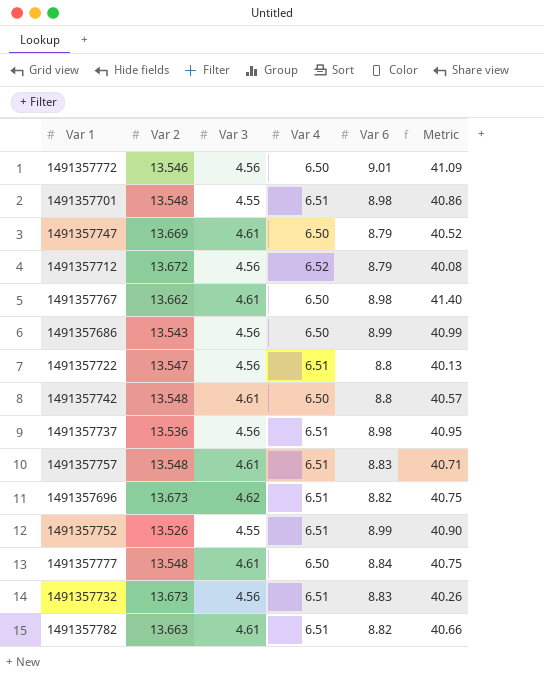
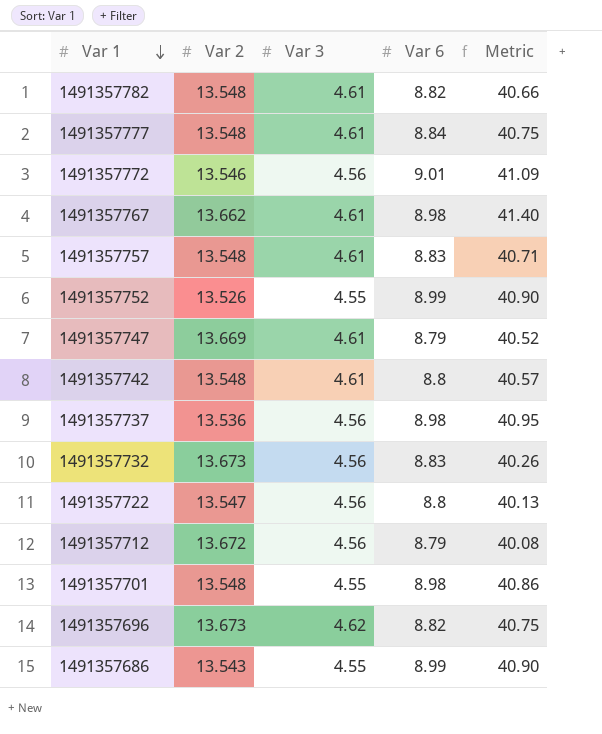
row order: none -> Var 1 descending
column Var 4 | position: 4 -> none
1491357782 | Var 2: 13.663 -> 13.548
1491357686 | Var 3: 4.56 -> 4.55
1491357686 | Metric: 40.99 -> 40.90

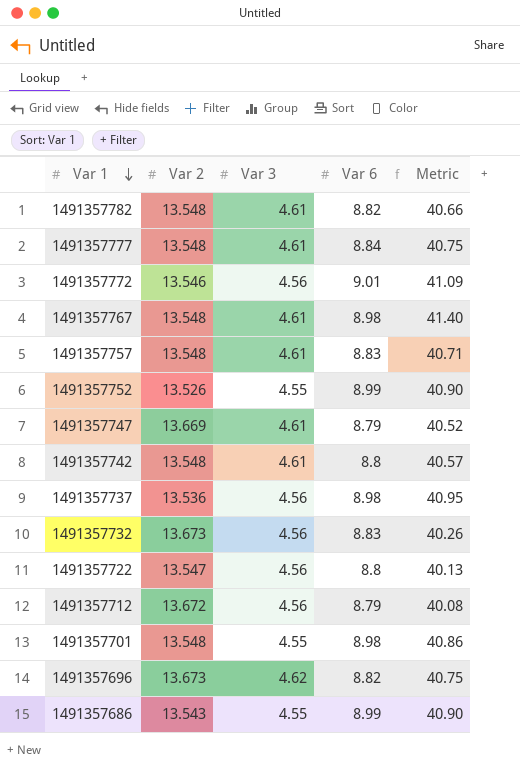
1491357767 | Var 2: 13.662 -> 13.548

